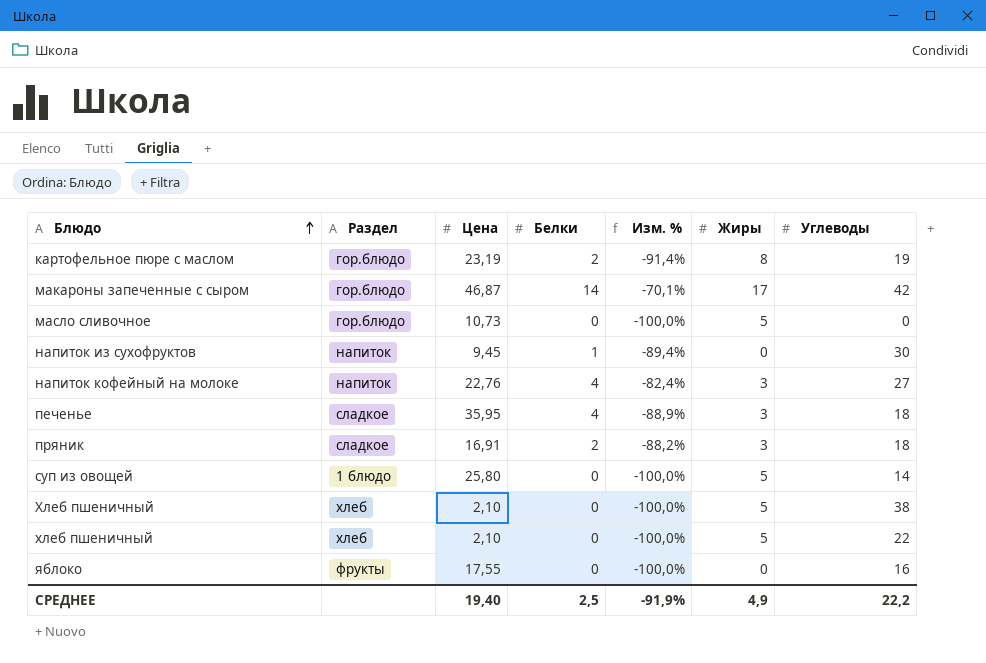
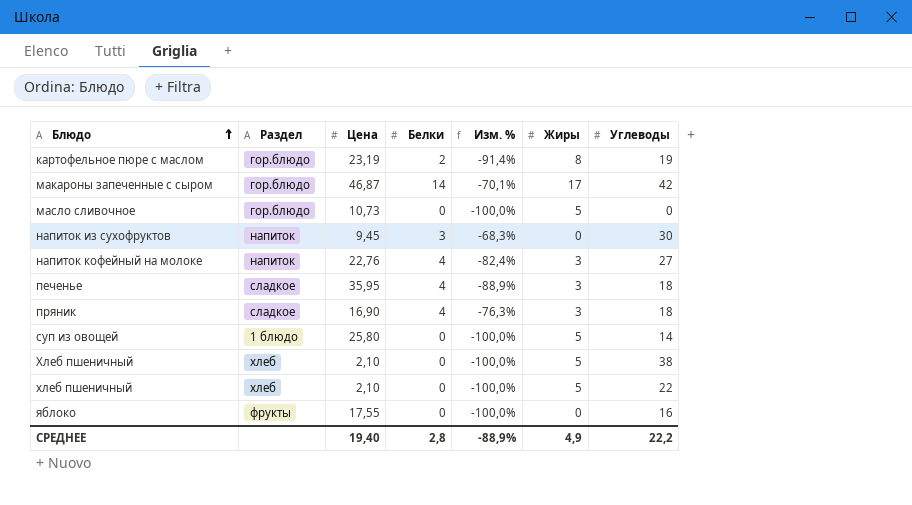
напиток из сухофруктов | Белки: 1 -> 3
напиток из сухофруктов | Изм. %: -89,4% -> -68,3%
пряник | Цена: 16,91 -> 16,90
пряник | Белки: 2 -> 4
пряник | Изм. %: -88,2% -> -76,3%
СРЕДНЕЕ | Белки: 2,5 -> 2,8
СРЕДНЕЕ | Изм. %: -91,9% -> -88,9%

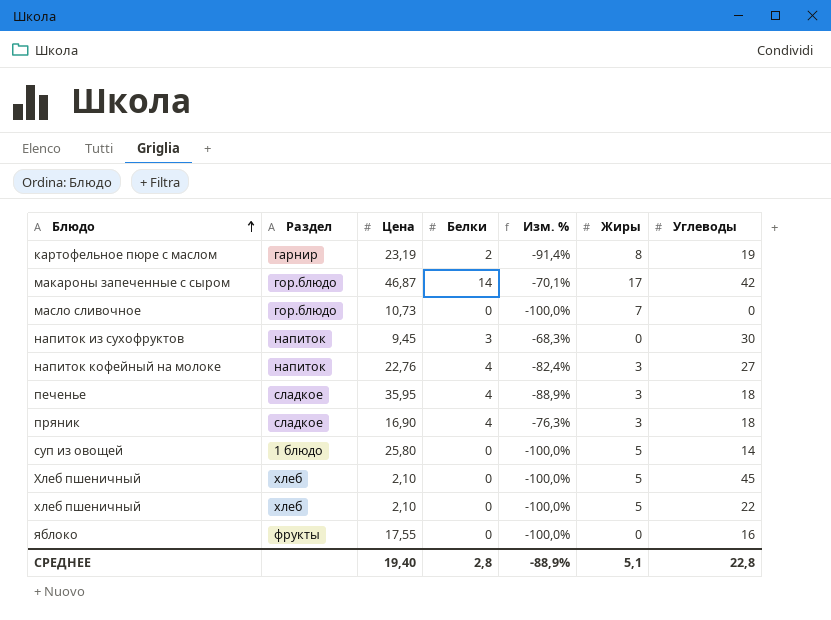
картофельное пюре с маслом | Раздел: гор.блюдо -> гарнир
масло сливочное | Жиры: 5 -> 7
Хлеб пшеничный | Углеводы: 38 -> 45
СРЕДНЕЕ | Жиры: 4,9 -> 5,1
СРЕДНЕЕ | Углеводы: 22,2 -> 22,8

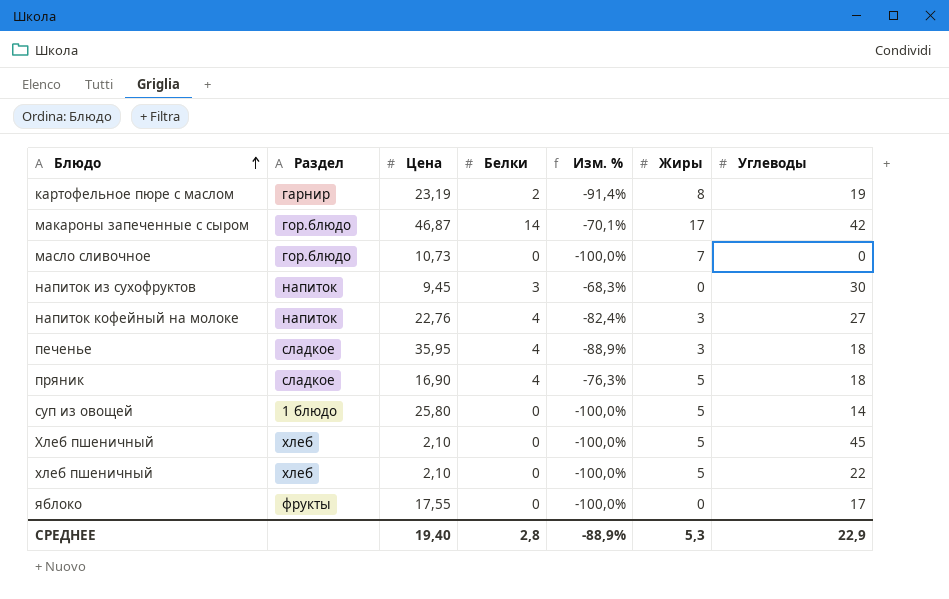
пряник | Жиры: 3 -> 5
яблоко | Углеводы: 16 -> 17
СРЕДНЕЕ | Жиры: 5,1 -> 5,3
СРЕДНЕЕ | Углеводы: 22,8 -> 22,9

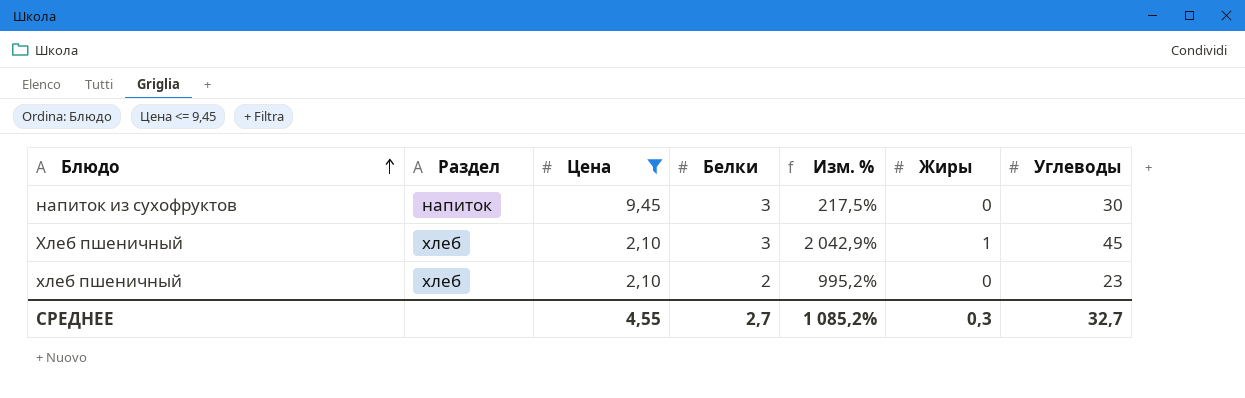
filter: none -> Цена <= 9,45
column Изм. % | formula: ([Белки] - [Цена]) / [Цена] -> ([Углеводы] - [Цена]) / [Цена]
Хлеб пшеничный | Белки: 0 -> 3
Хлеб пшеничный | Жиры: 5 -> 1
хлеб пшеничный | Белки: 0 -> 2
хлеб пшеничный | Жиры: 5 -> 0
хлеб пшеничный | Углеводы: 22 -> 23
СРЕДНЕЕ | Цена: 19,40 -> 4,55
СРЕДНЕЕ | Белки: 2,8 -> 2,7
СРЕДНЕЕ | Изм. %: -88,9% -> 1 085,2%
СРЕДНЕЕ | Жиры: 5,3 -> 0,3
СРЕДНЕЕ | Углеводы: 22,9 -> 32,7

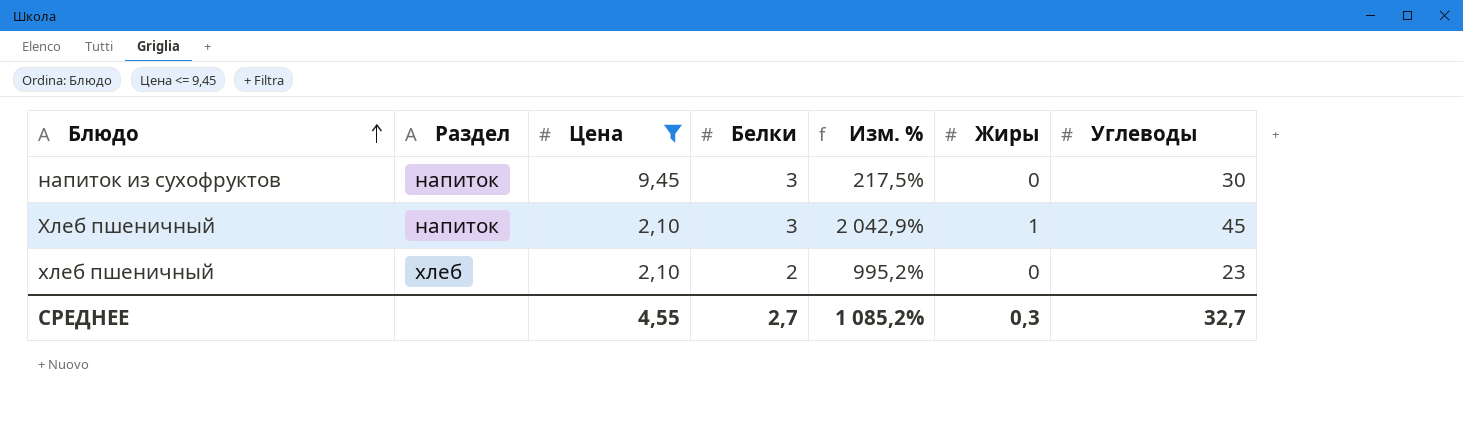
Хлеб пшеничный | Раздел: хлеб -> напиток

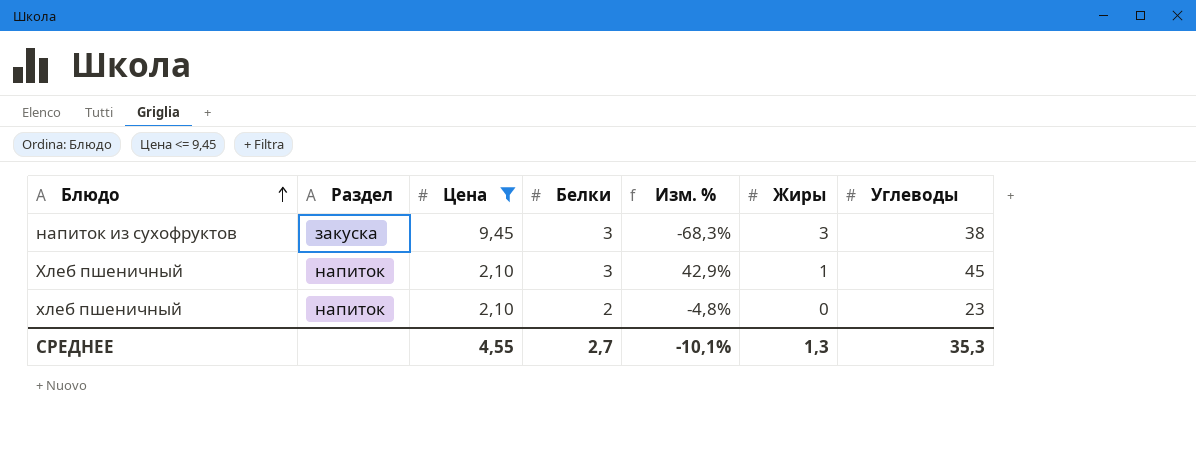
column Изм. % | formula: ([Углеводы] - [Цена]) / [Цена] -> ([Белки] - [Цена]) / [Цена]
напиток из сухофруктов | Раздел: напиток -> закуска
напиток из сухофруктов | Жиры: 0 -> 3
напиток из сухофруктов | Углеводы: 30 -> 38
хлеб пшеничный | Раздел: хлеб -> напиток
СРЕДНЕЕ | Изм. %: 1 085,2% -> -10,1%
СРЕДНЕЕ | Жиры: 0,3 -> 1,3
СРЕДНЕЕ | Углеводы: 32,7 -> 35,3

